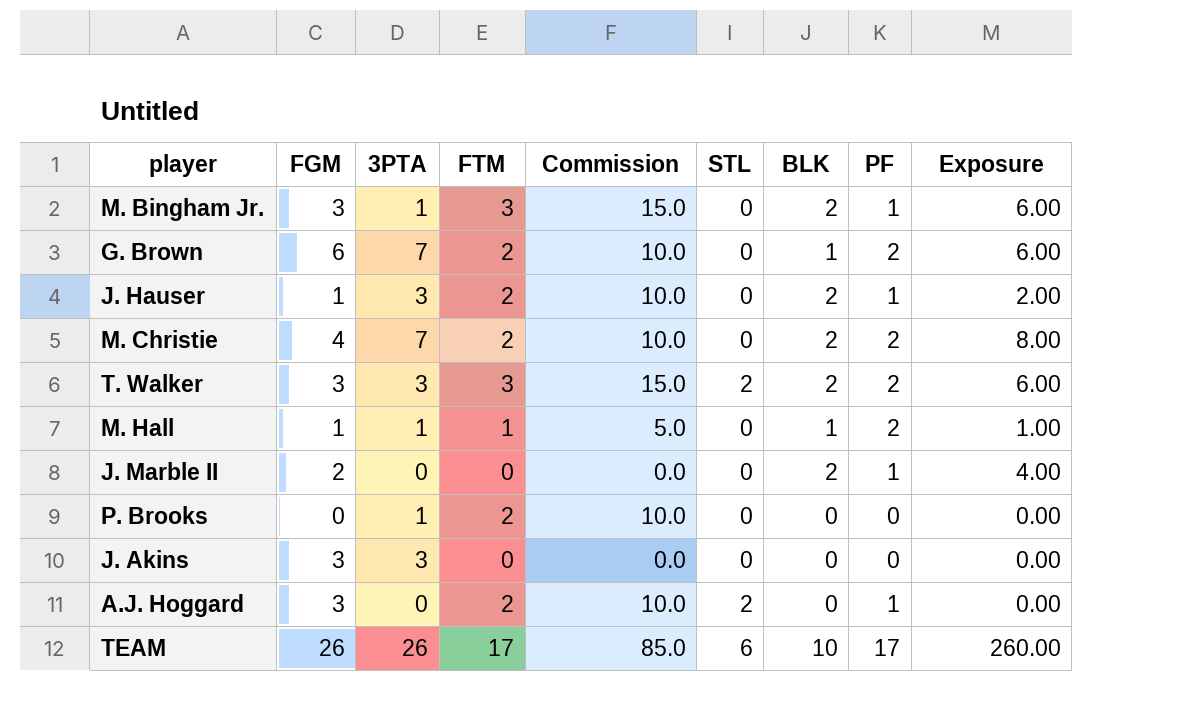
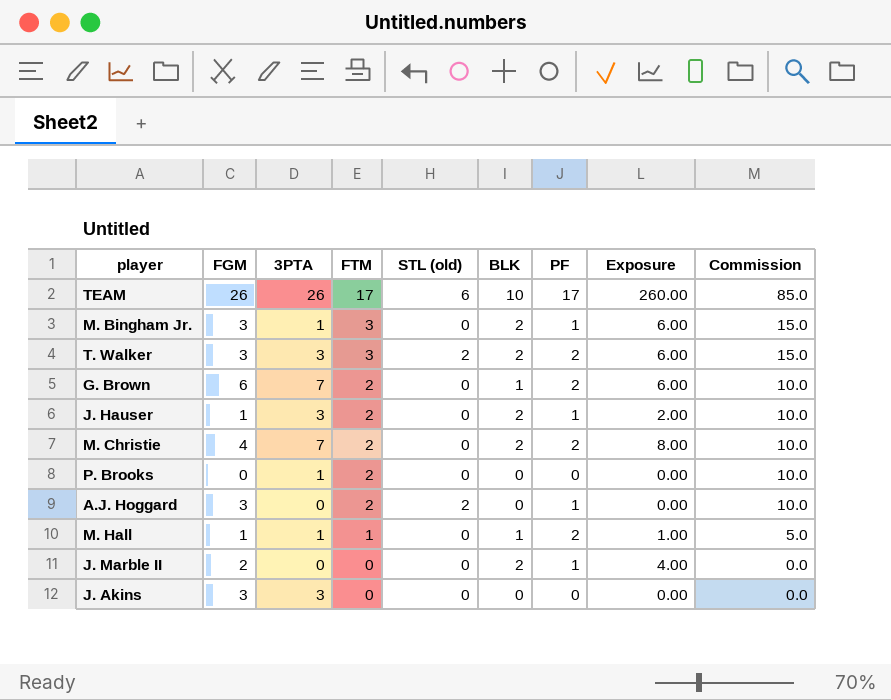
row order: none -> FTM descending
column name: STL -> STL (old)
column Commission | position: 5 -> 9

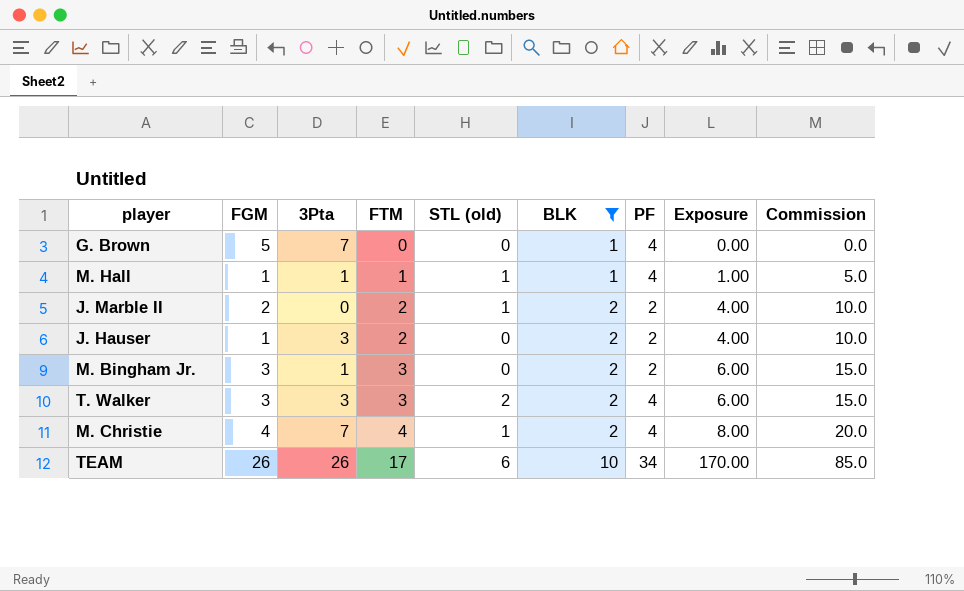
filter: none -> BLK != 0
row order: FTM descending -> FTM ascending
column name: 3PTA -> 3Pta
column Exposure | formula: [FGM] * [BLK] -> [FTM] * [BLK]
G. Brown | FGM: 6 -> 5
G. Brown | FTM: 2 -> 0
G. Brown | PF: 2 -> 4
G. Brown | Commission: 10.0 -> 0.0
M. Hall | STL (old): 0 -> 1
M. Hall | PF: 2 -> 4
J. Marble II | FTM: 0 -> 2
J. Marble II | STL (old): 0 -> 1
J. Marble II | PF: 1 -> 2
J. Marble II | Commission: 0.0 -> 10.0
J. Hauser | PF: 1 -> 2
M. Bingham Jr. | PF: 1 -> 2
T. Walker | PF: 2 -> 4
M. Christie | FTM: 2 -> 4
M. Christie | STL (old): 0 -> 1
M. Christie | PF: 2 -> 4
M. Christie | Commission: 10.0 -> 20.0
TEAM | PF: 17 -> 34

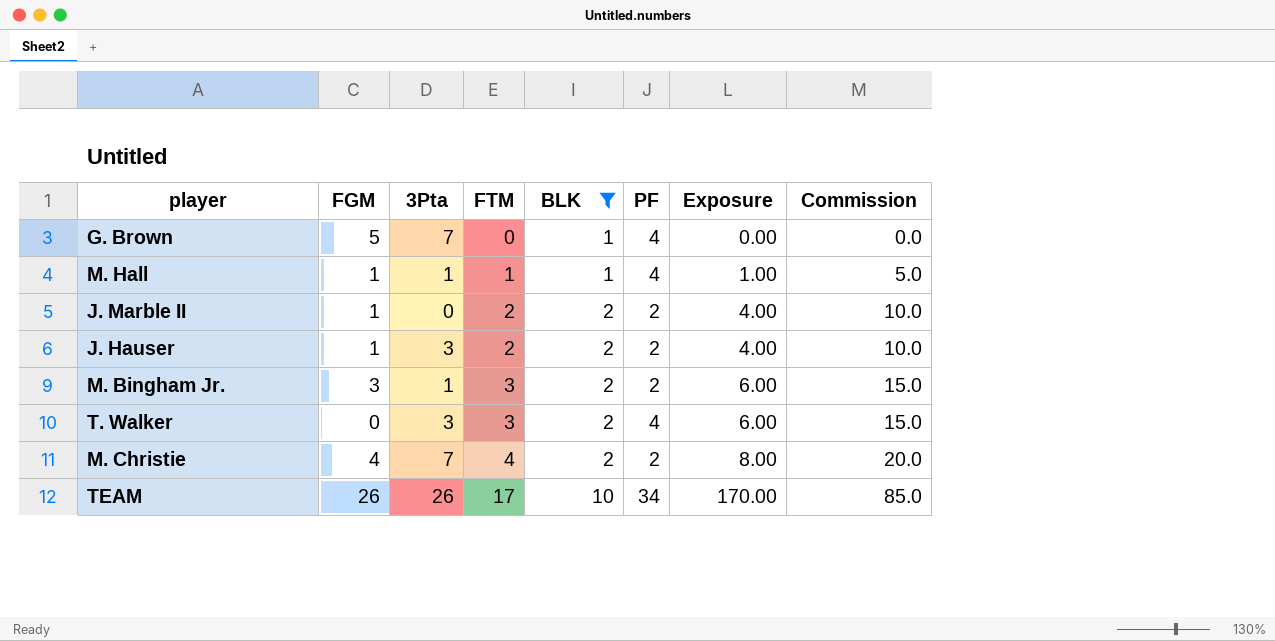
column STL (old) | position: 5 -> none
J. Marble II | FGM: 2 -> 1
T. Walker | FGM: 3 -> 0
M. Christie | PF: 4 -> 2

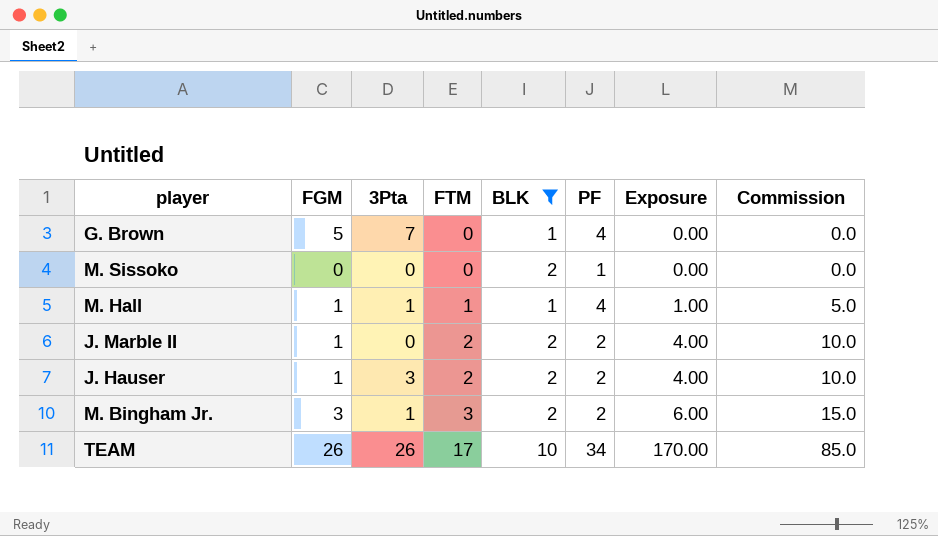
row T. Walker: 0 | 3 | 3 | 2 | 4 | 6.00 | 15.0 -> none
row M. Christie: 4 | 7 | 4 | 2 | 2 | 8.00 | 20.0 -> none
row M. Sissoko: none -> 0 | 0 | 0 | 2 | 1 | 0.00 | 0.0

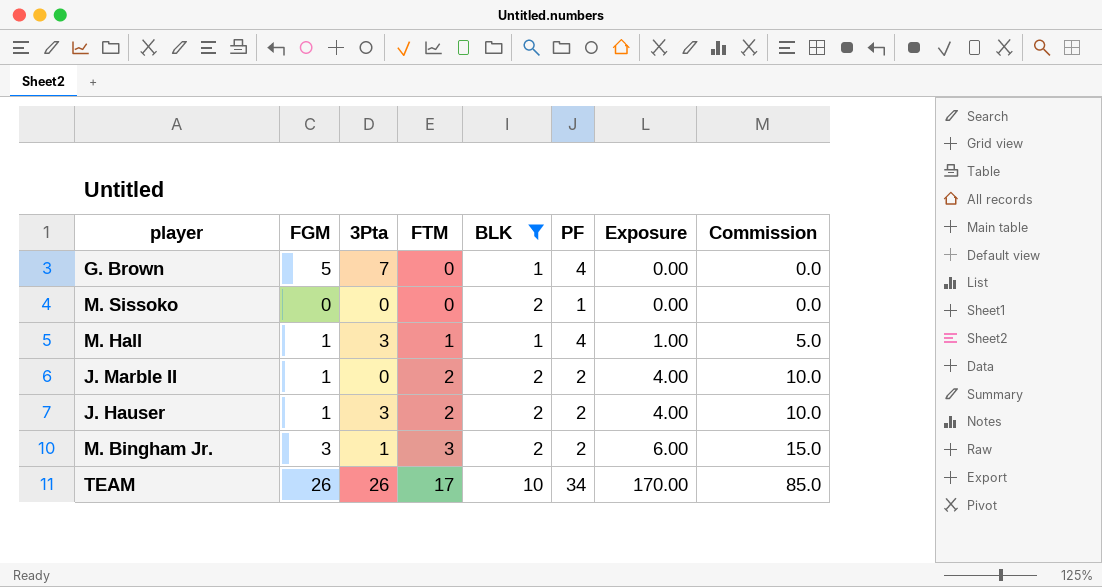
M. Hall | 3Pta: 1 -> 3

